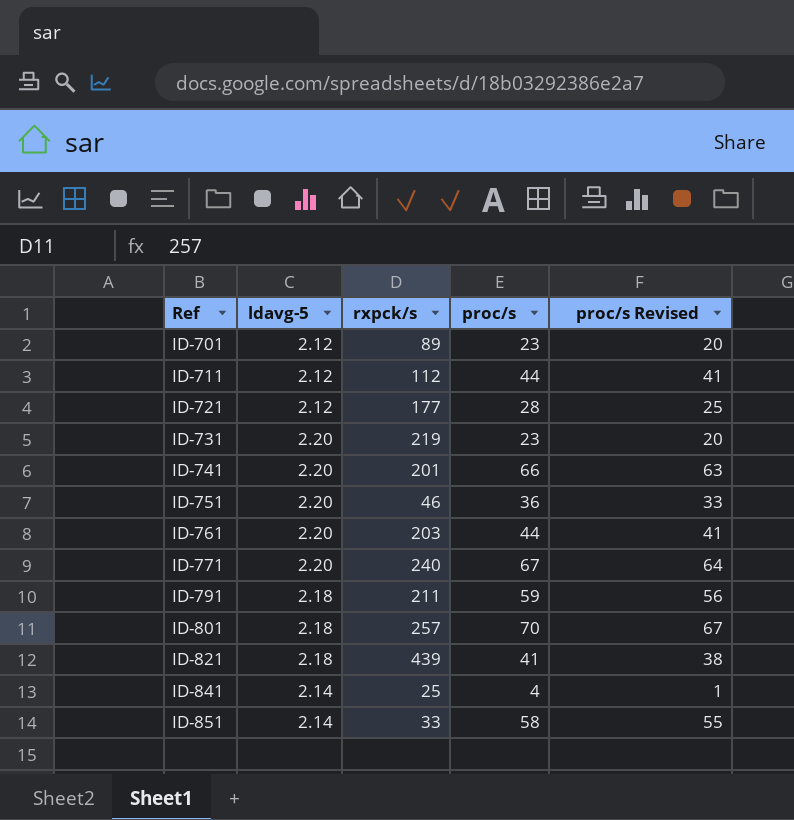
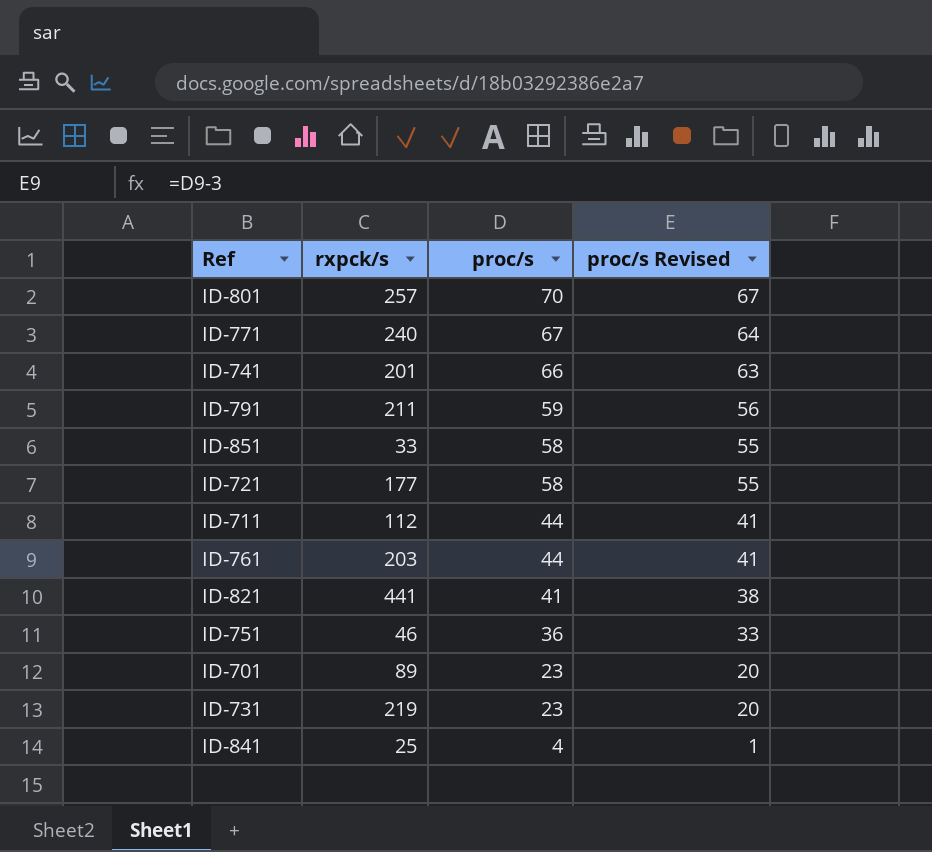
row order: Ref ascending -> proc/s descending
column ldavg-5 | position: 2 -> none
ID-721 | proc/s: 28 -> 58
ID-721 | proc/s Revised: 25 -> 55
ID-821 | rxpck/s: 439 -> 441

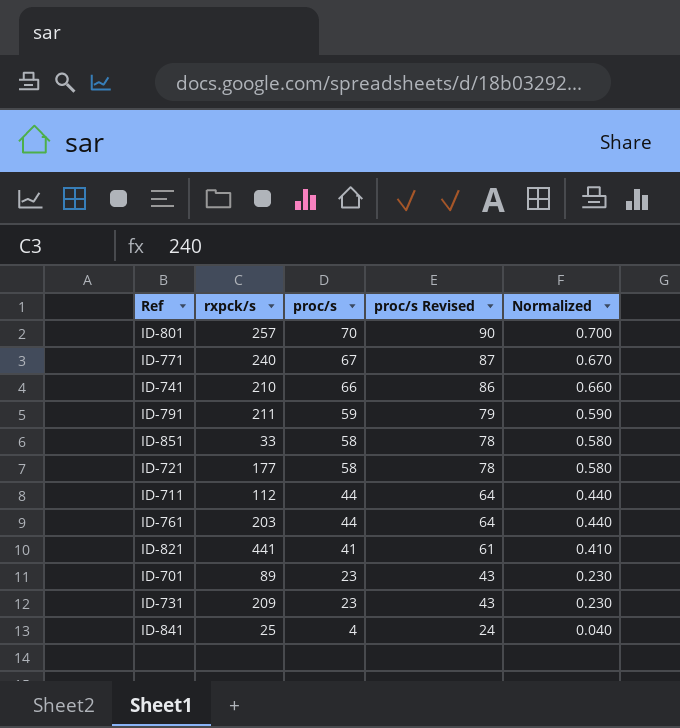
column proc/s Revised | formula: [proc/s] - 3 -> [proc/s] + 20
column Normalized | formula: none -> [proc/s] * 0.01
row ID-751: 46 | 36 | 33 -> none
ID-741 | rxpck/s: 201 -> 210
ID-731 | rxpck/s: 219 -> 209

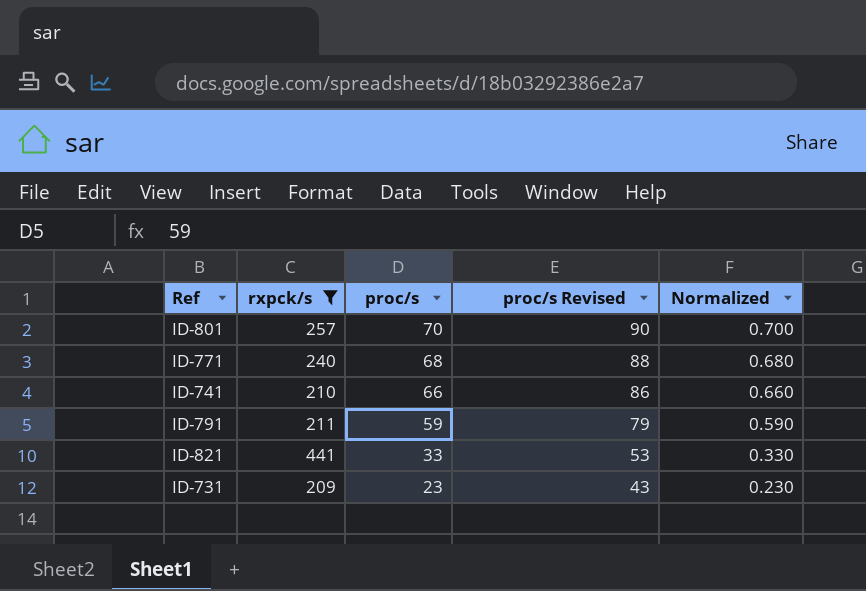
filter: none -> rxpck/s >= 209
ID-771 | proc/s: 67 -> 68
ID-771 | proc/s Revised: 87 -> 88
ID-771 | Normalized: 0.670 -> 0.680
ID-821 | proc/s: 41 -> 33
ID-821 | proc/s Revised: 61 -> 53
ID-821 | Normalized: 0.410 -> 0.330

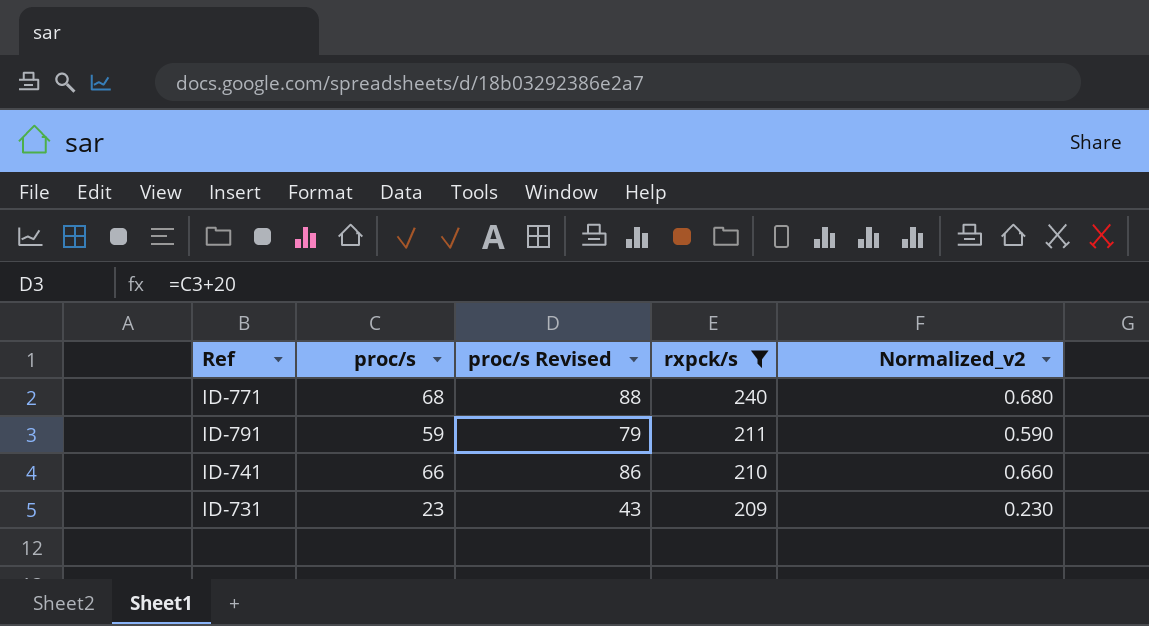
row order: proc/s descending -> rxpck/s descending
column rxpck/s | position: 2 -> 4
column name: Normalized -> Normalized_v2
row ID-801: 257 | 70 | 90 | 0.700 -> none
row ID-821: 441 | 33 | 53 | 0.330 -> none

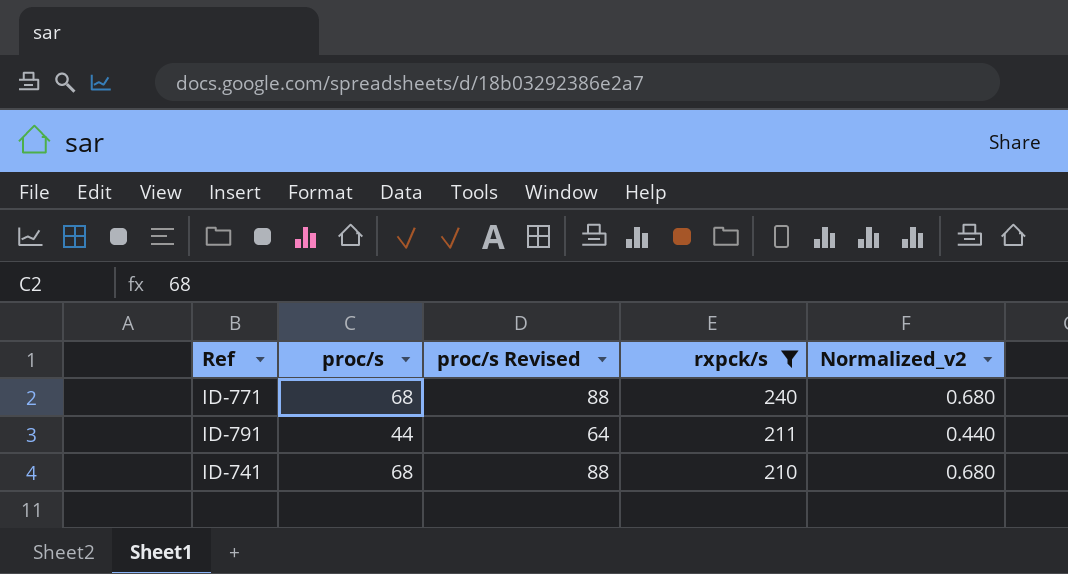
row ID-731: 23 | 43 | 209 | 0.230 -> none
ID-791 | proc/s: 59 -> 44
ID-791 | proc/s Revised: 79 -> 64
ID-791 | Normalized_v2: 0.590 -> 0.440
ID-741 | proc/s: 66 -> 68
ID-741 | proc/s Revised: 86 -> 88
ID-741 | Normalized_v2: 0.660 -> 0.680

